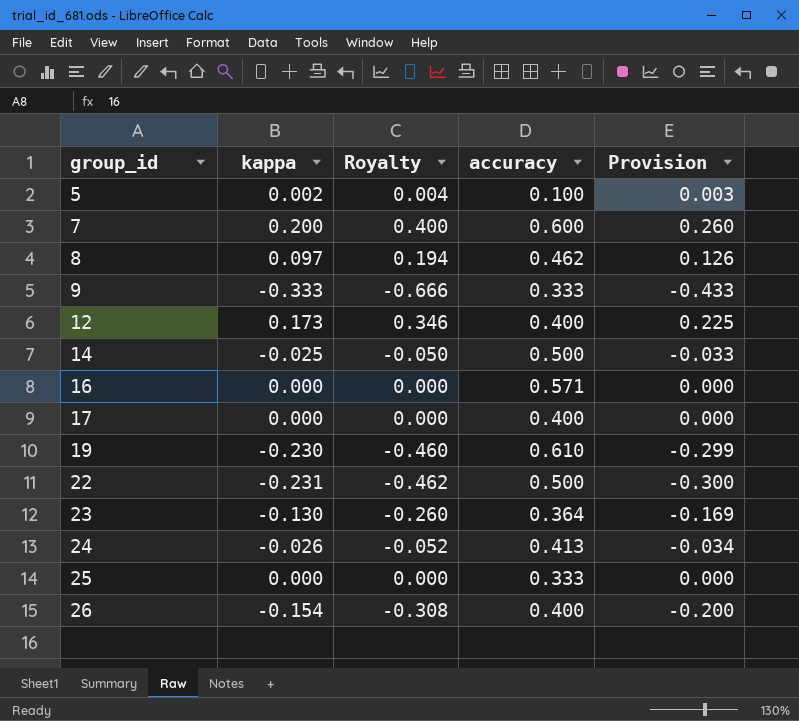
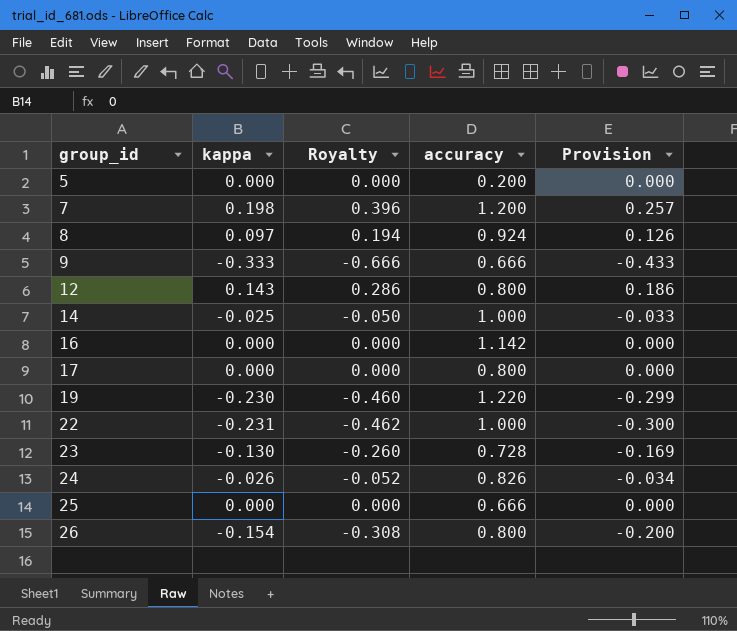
5 | kappa: 0.002 -> 0.000
5 | Royalty: 0.004 -> 0.000
5 | accuracy: 0.100 -> 0.200
5 | Provision: 0.003 -> 0.000
7 | kappa: 0.200 -> 0.198
7 | Royalty: 0.400 -> 0.396
7 | accuracy: 0.600 -> 1.200
7 | Provision: 0.260 -> 0.257
8 | accuracy: 0.462 -> 0.924
9 | accuracy: 0.333 -> 0.666
12 | kappa: 0.173 -> 0.143
12 | Royalty: 0.346 -> 0.286
12 | accuracy: 0.400 -> 0.800
12 | Provision: 0.225 -> 0.186
14 | accuracy: 0.500 -> 1.000
16 | accuracy: 0.571 -> 1.142
17 | accuracy: 0.400 -> 0.800
19 | accuracy: 0.610 -> 1.220
22 | accuracy: 0.500 -> 1.000
23 | accuracy: 0.364 -> 0.728
24 | accuracy: 0.413 -> 0.826
25 | accuracy: 0.333 -> 0.666
26 | accuracy: 0.400 -> 0.800

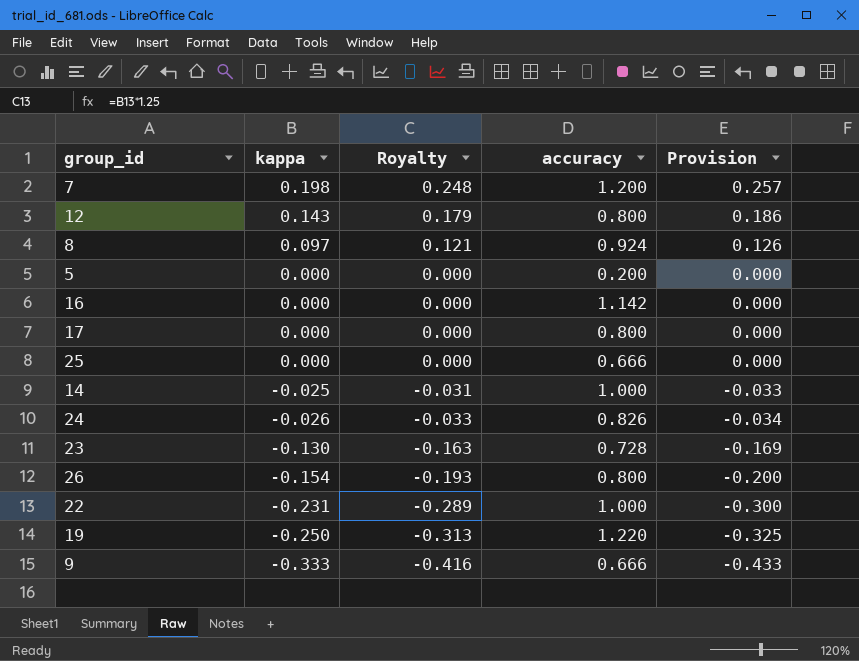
row order: group_id ascending -> kappa descending
column Royalty | formula: [kappa] * 2 -> [kappa] * 1.25
19 | kappa: -0.230 -> -0.250
19 | Provision: -0.299 -> -0.325

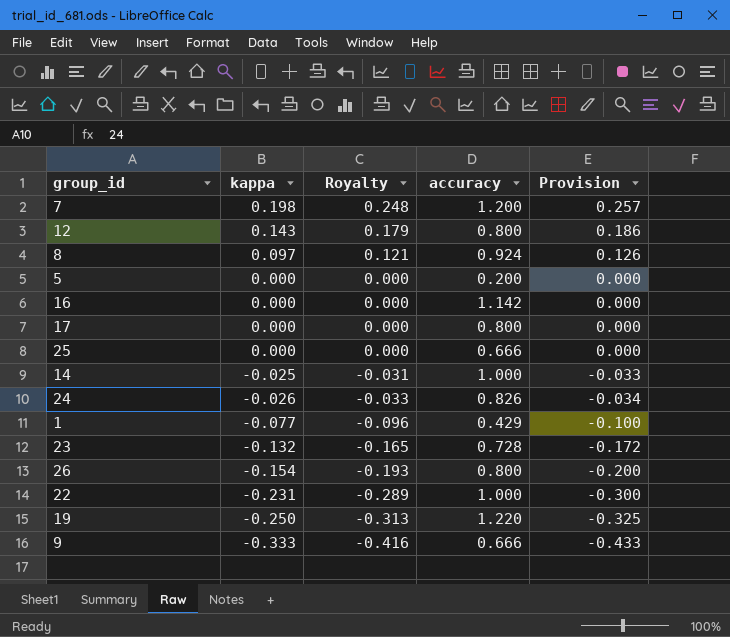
row 1: none -> -0.077 | -0.096 | 0.429 | -0.100
23 | kappa: -0.130 -> -0.132
23 | Royalty: -0.163 -> -0.165
23 | Provision: -0.169 -> -0.172

